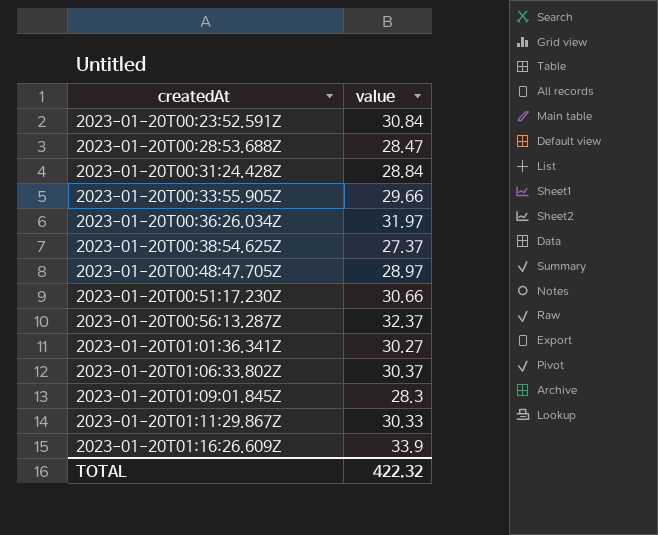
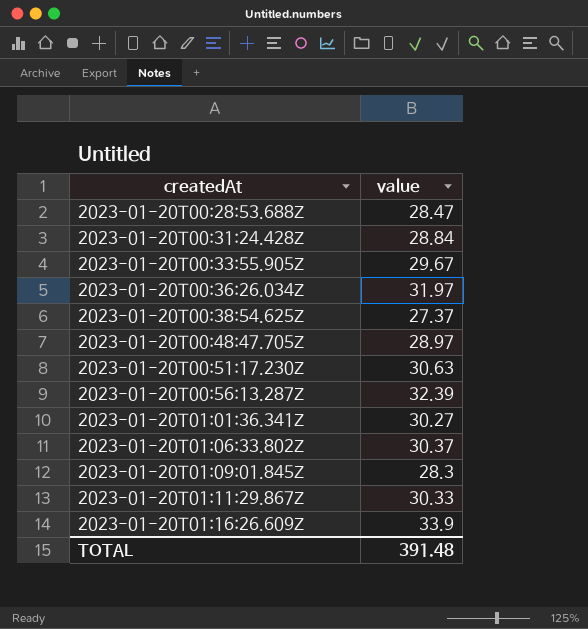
row 2023-01-20T00:23:52.591Z: 30.84 -> none
2023-01-20T00:33:55.905Z | value: 29.66 -> 29.67
2023-01-20T00:51:17.230Z | value: 30.66 -> 30.63
2023-01-20T00:56:13.287Z | value: 32.37 -> 32.39
TOTAL | value: 422.32 -> 391.48

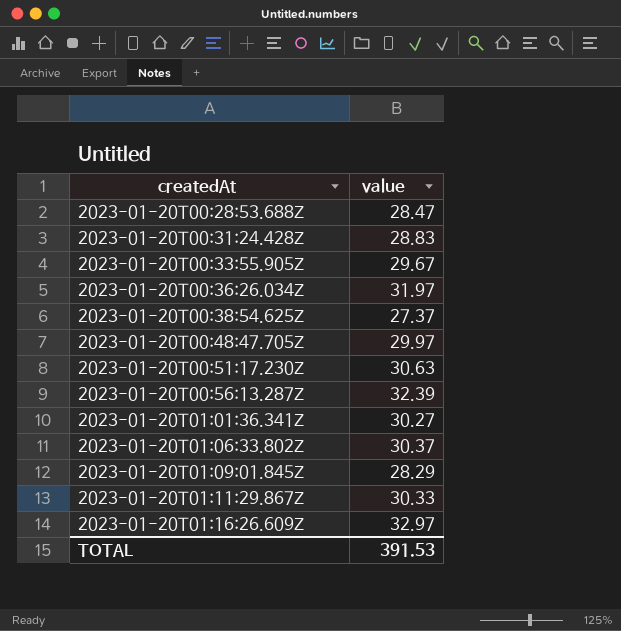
2023-01-20T00:31:24.428Z | value: 28.84 -> 28.83
2023-01-20T00:48:47.705Z | value: 28.97 -> 29.97
2023-01-20T01:09:01.845Z | value: 28.3 -> 28.29
2023-01-20T01:16:26.609Z | value: 33.9 -> 32.97
TOTAL | value: 391.48 -> 391.53

